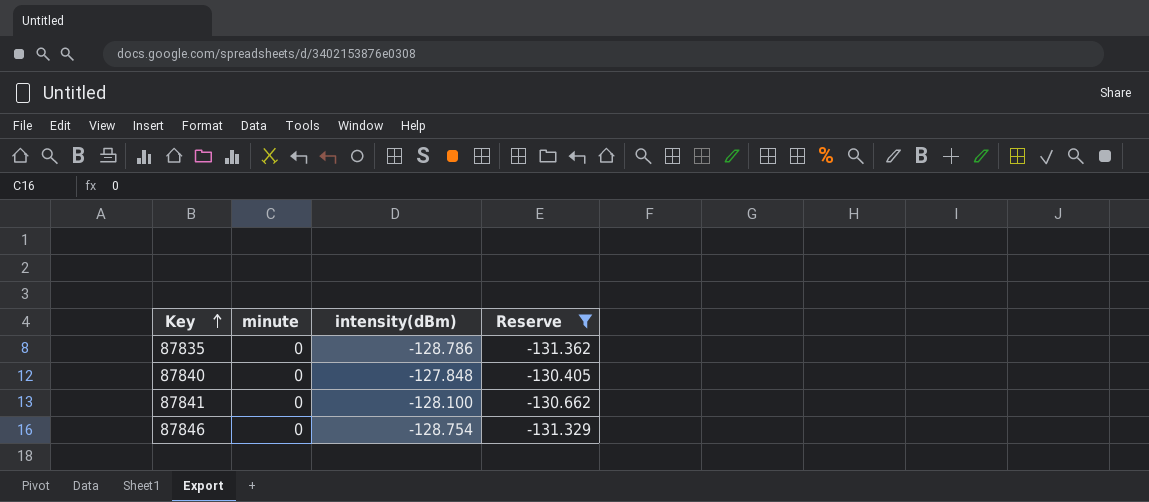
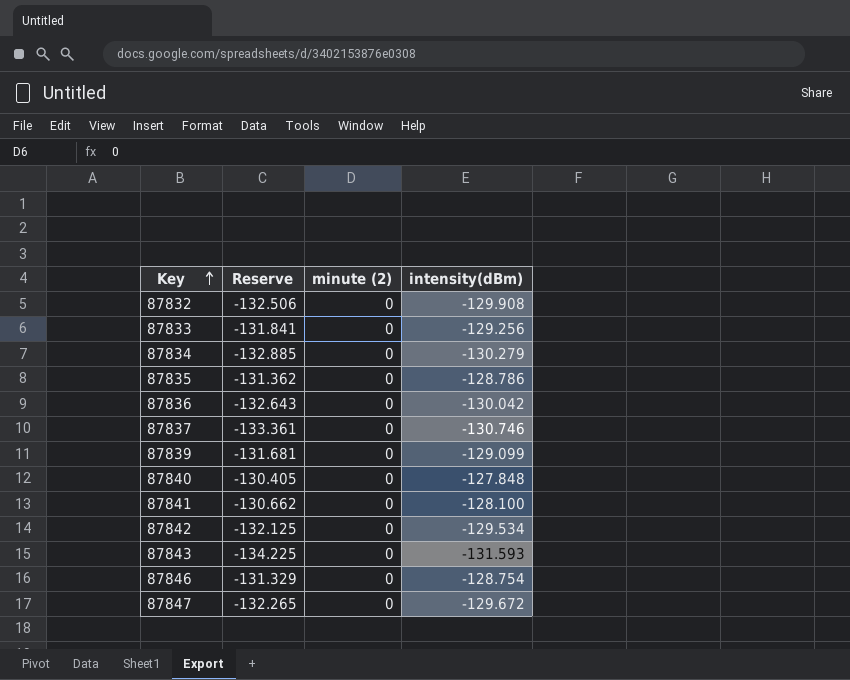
filter: Reserve >= -131.362 -> none
column Reserve | position: 4 -> 2
column name: minute -> minute (2)

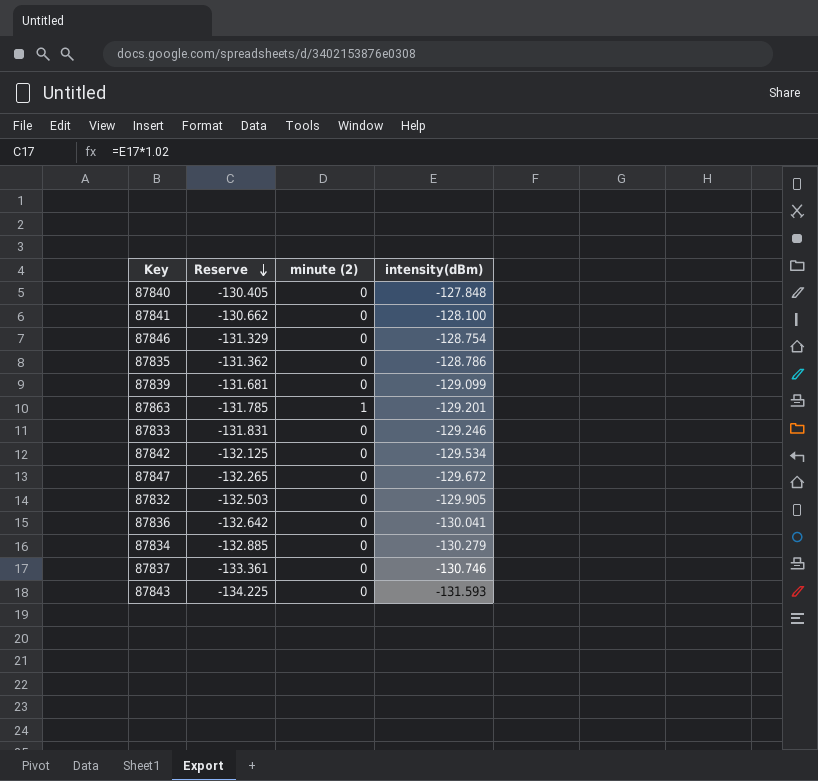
row order: Key ascending -> Reserve descending
row 87863: none -> -131.785 | 1 | -129.201
87833 | Reserve: -131.841 -> -131.831
87833 | intensity(dBm): -129.256 -> -129.246
87832 | Reserve: -132.506 -> -132.503
87832 | intensity(dBm): -129.908 -> -129.905
87836 | Reserve: -132.643 -> -132.642
87836 | intensity(dBm): -130.042 -> -130.041

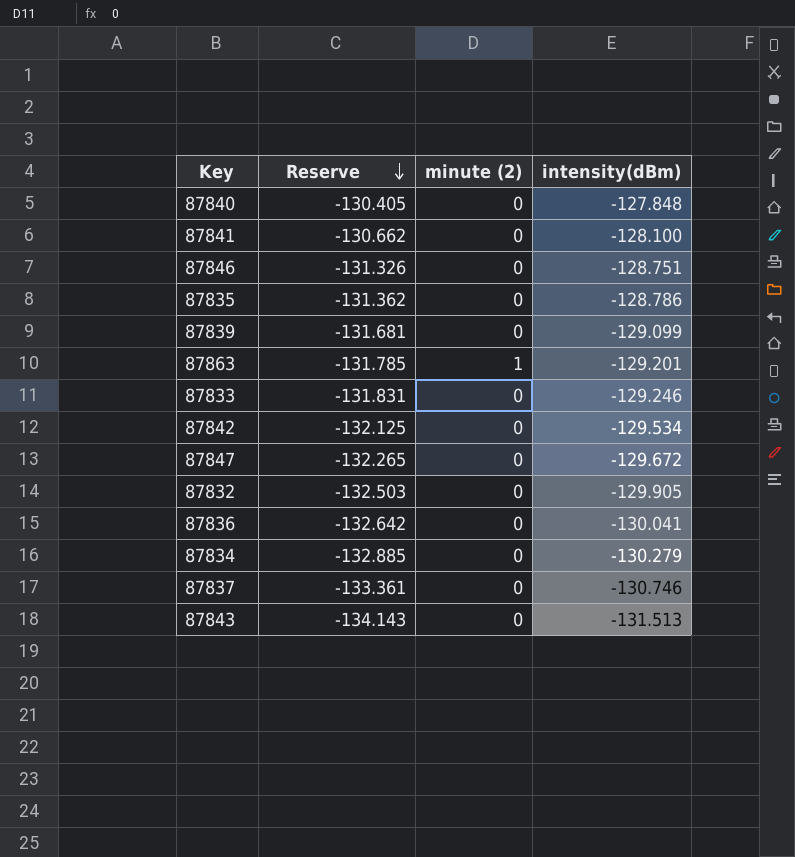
87846 | Reserve: -131.329 -> -131.326
87846 | intensity(dBm): -128.754 -> -128.751
87843 | Reserve: -134.225 -> -134.143
87843 | intensity(dBm): -131.593 -> -131.513

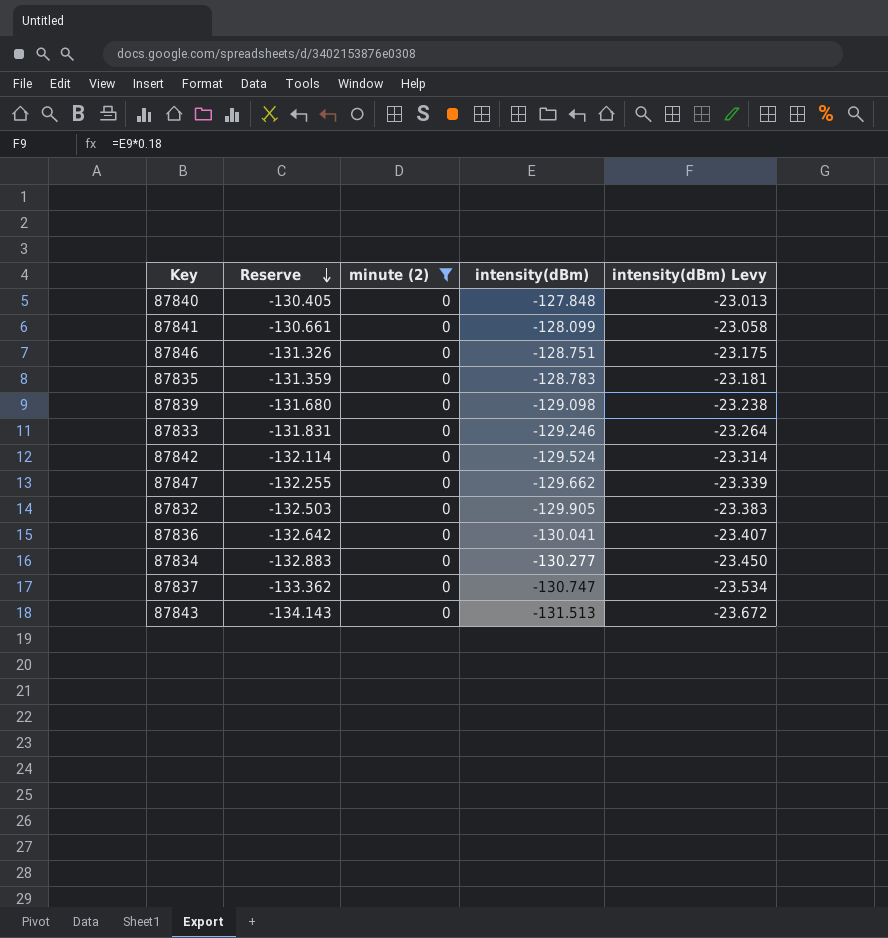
filter: none -> minute (2) = 0
column intensity(dBm) Levy | formula: none -> [intensity(dBm)] * 0.18
87841 | Reserve: -130.662 -> -130.661
87841 | intensity(dBm): -128.100 -> -128.099
87835 | Reserve: -131.362 -> -131.359
87835 | intensity(dBm): -128.786 -> -128.783
87839 | Reserve: -131.681 -> -131.680
87839 | intensity(dBm): -129.099 -> -129.098
87842 | Reserve: -132.125 -> -132.114
87842 | intensity(dBm): -129.534 -> -129.524
87847 | Reserve: -132.265 -> -132.255
87847 | intensity(dBm): -129.672 -> -129.662
87834 | Reserve: -132.885 -> -132.883
87834 | intensity(dBm): -130.279 -> -130.277
87837 | Reserve: -133.361 -> -133.362
87837 | intensity(dBm): -130.746 -> -130.747

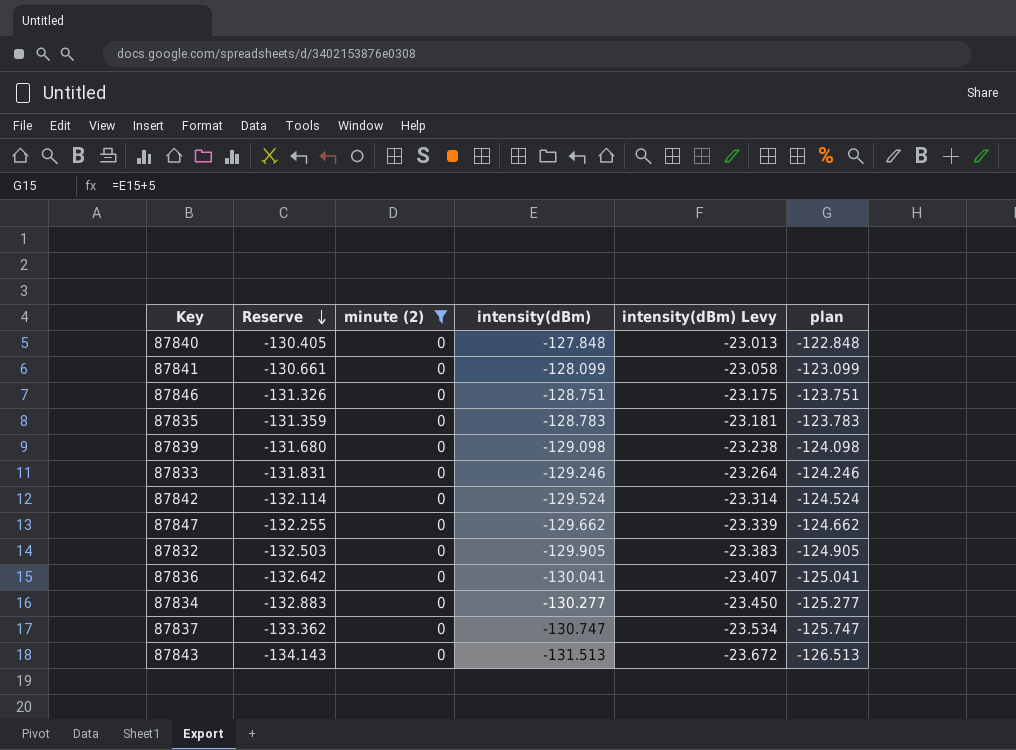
column plan | formula: none -> [intensity(dBm)] + 5

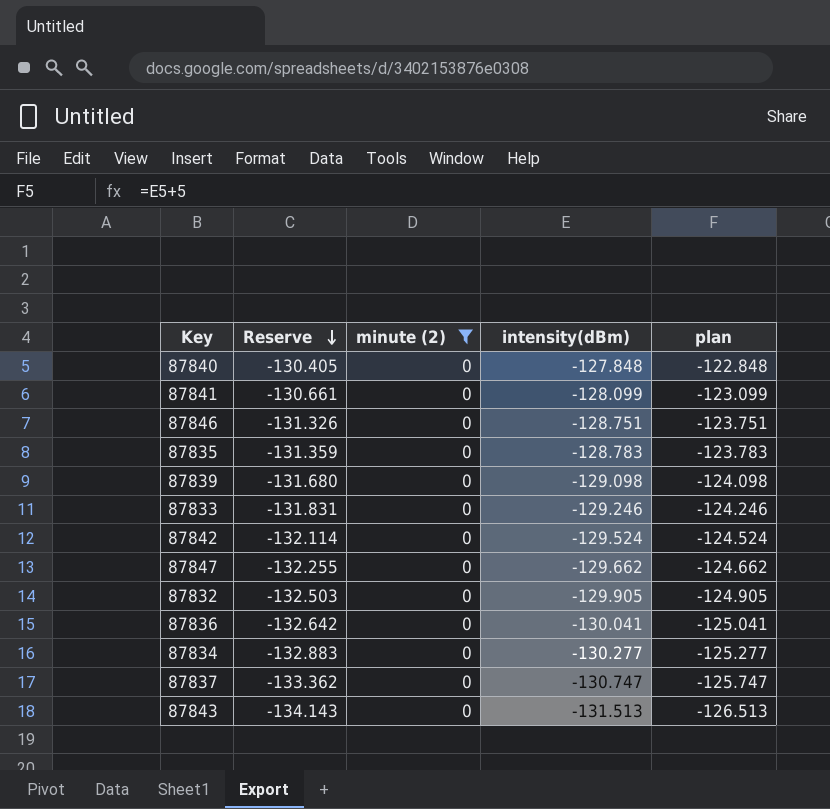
column intensity(dBm) Levy | formula: [intensity(dBm)] * 0.18 -> none

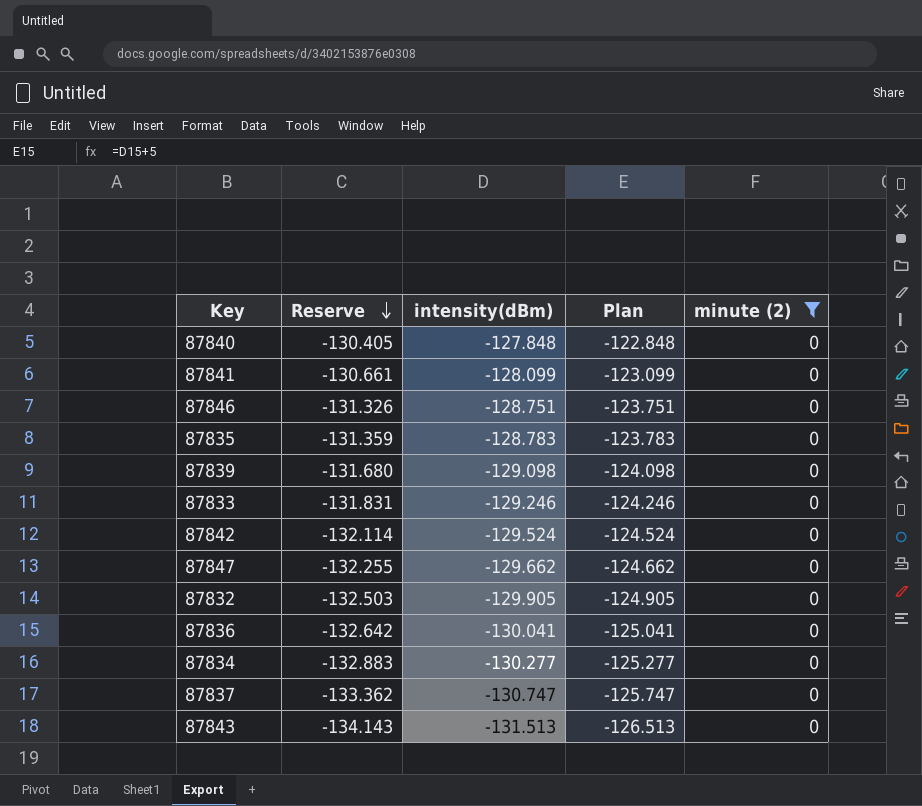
column name: plan -> Plan
column minute (2) | position: 3 -> 5

